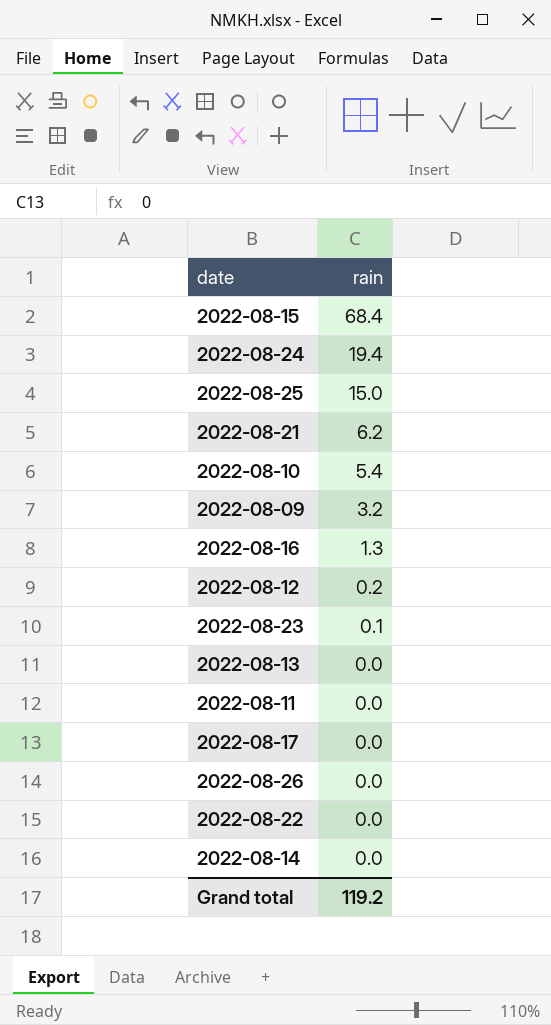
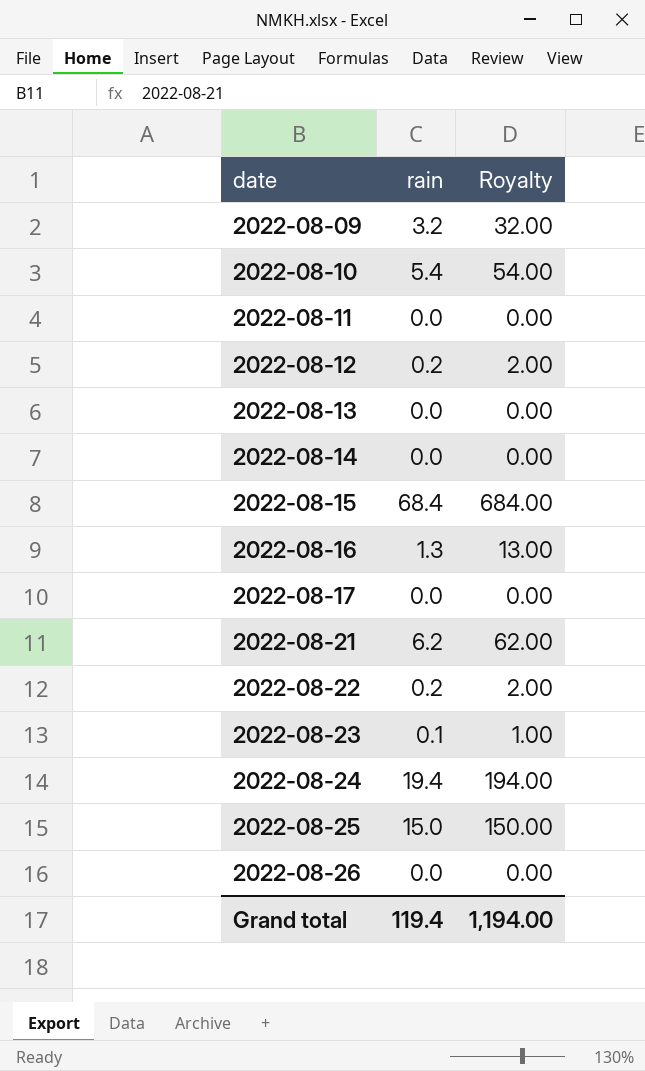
row order: rain descending -> date ascending
column Royalty | formula: none -> [rain] * 10
2022-08-22 | rain: 0.0 -> 0.2
Grand total | rain: 119.2 -> 119.4

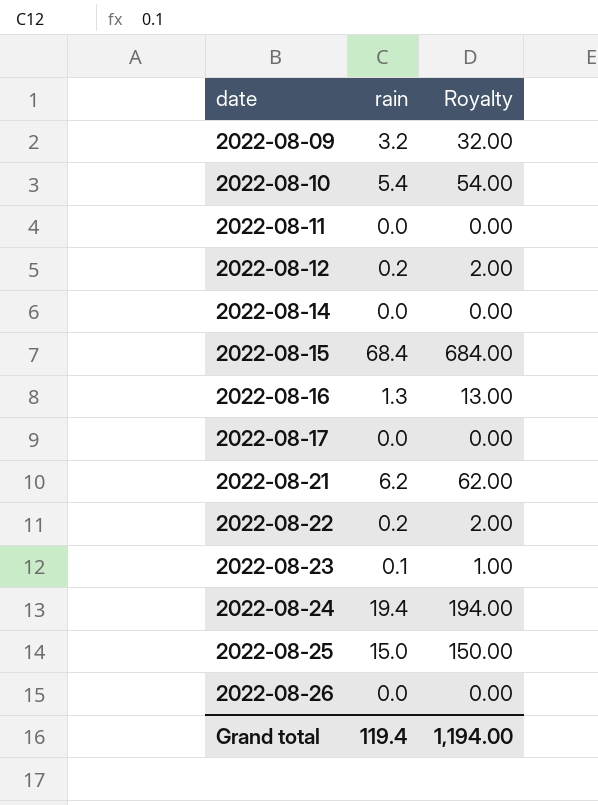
row 2022-08-13: 0.0 | 0.00 -> none

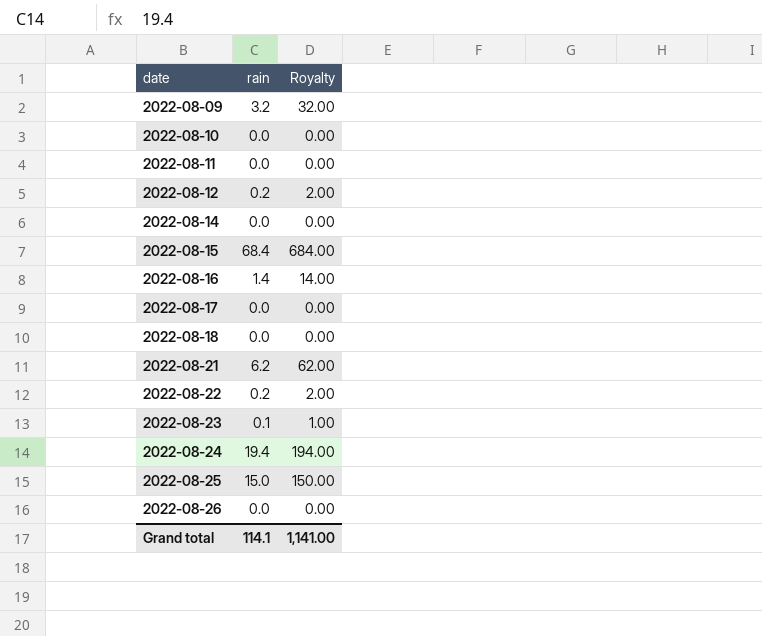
2022-08-10 | rain: 5.4 -> 0.0
2022-08-10 | Royalty: 54.00 -> 0.00
2022-08-16 | rain: 1.3 -> 1.4
2022-08-16 | Royalty: 13.00 -> 14.00
row 2022-08-18: none -> 0.0 | 0.00
Grand total | rain: 119.4 -> 114.1
Grand total | Royalty: 1,194.00 -> 1,141.00

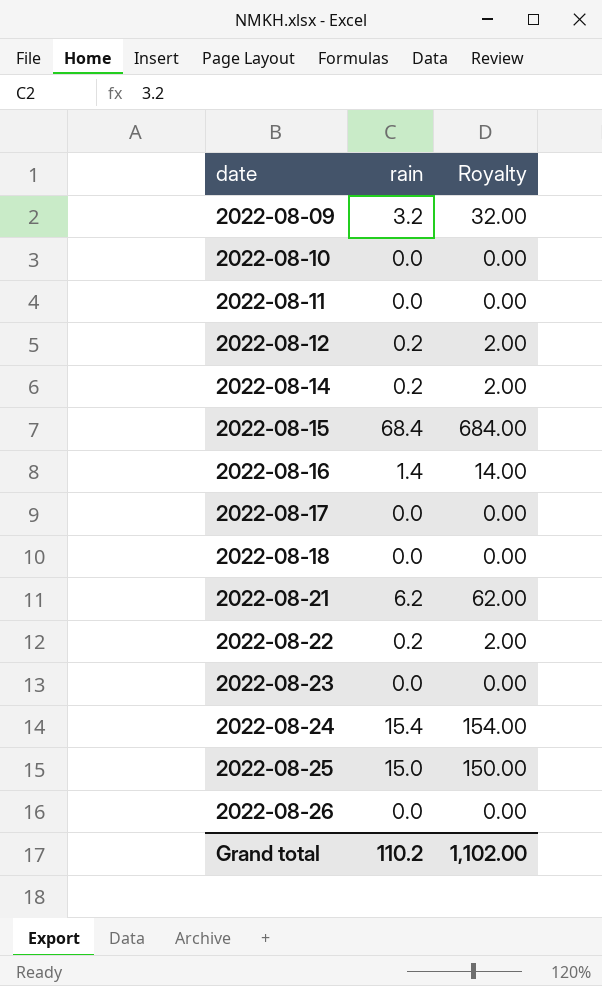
2022-08-14 | rain: 0.0 -> 0.2
2022-08-14 | Royalty: 0.00 -> 2.00
2022-08-23 | rain: 0.1 -> 0.0
2022-08-23 | Royalty: 1.00 -> 0.00
2022-08-24 | rain: 19.4 -> 15.4
2022-08-24 | Royalty: 194.00 -> 154.00
Grand total | rain: 114.1 -> 110.2
Grand total | Royalty: 1,141.00 -> 1,102.00

